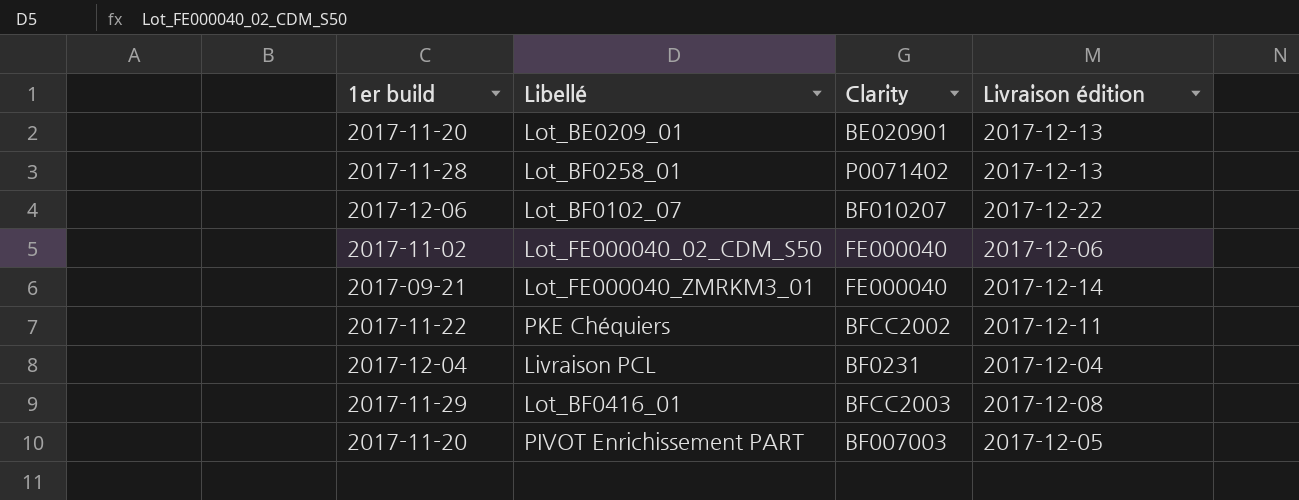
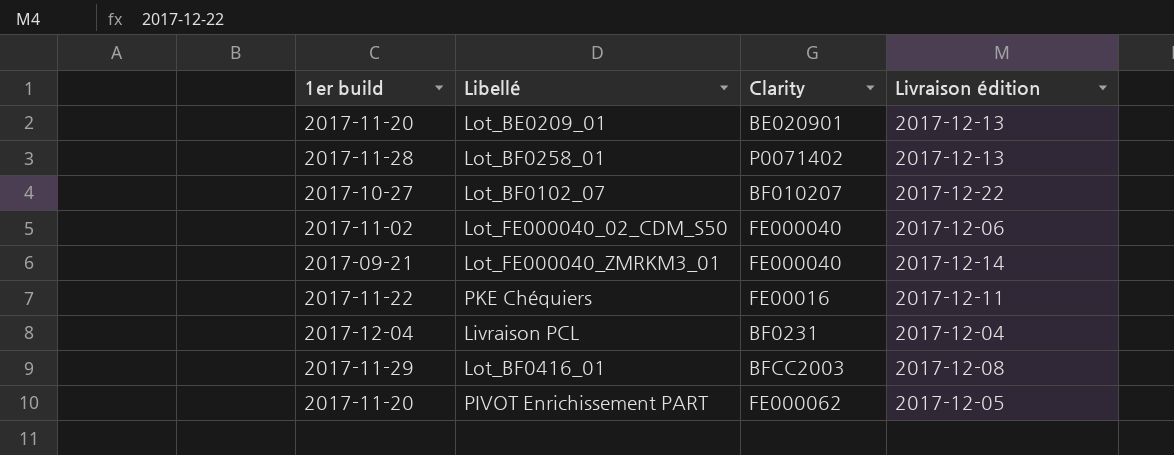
Lot_BF0102_07 | 1er build: 2017-12-06 -> 2017-10-27
PKE Chéquiers | Clarity: BFCC2002 -> FE00016
PIVOT Enrichissement PART | Clarity: BF007003 -> FE000062

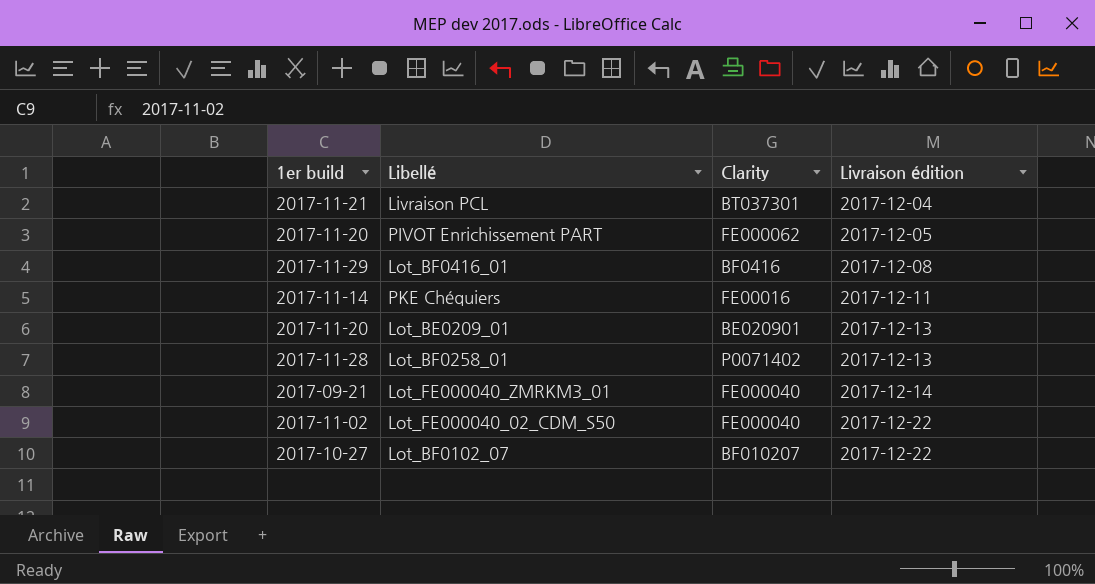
row order: none -> Livraison édition ascending
Livraison PCL | 1er build: 2017-12-04 -> 2017-11-21
Livraison PCL | Clarity: BF0231 -> BT037301
Lot_BF0416_01 | Clarity: BFCC2003 -> BF0416
PKE Chéquiers | 1er build: 2017-11-22 -> 2017-11-14
Lot_FE000040_02_CDM_S50 | Livraison édition: 2017-12-06 -> 2017-12-22

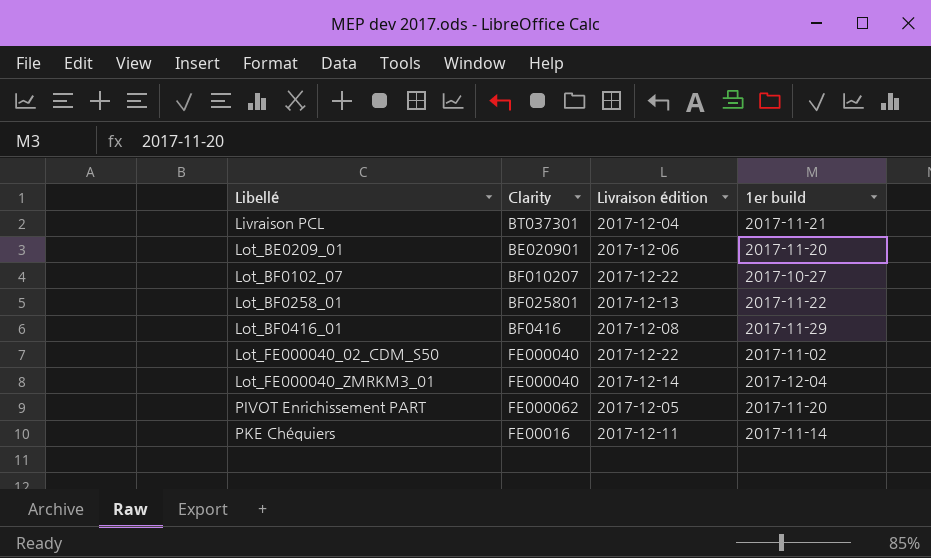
row order: Livraison édition ascending -> Libellé ascending
column 1er build | position: 1 -> 4
Lot_BE0209_01 | Livraison édition: 2017-12-13 -> 2017-12-06
Lot_BF0258_01 | Clarity: P0071402 -> BF025801
Lot_BF0258_01 | 1er build: 2017-11-28 -> 2017-11-22
Lot_FE000040_ZMRKM3_01 | 1er build: 2017-09-21 -> 2017-12-04

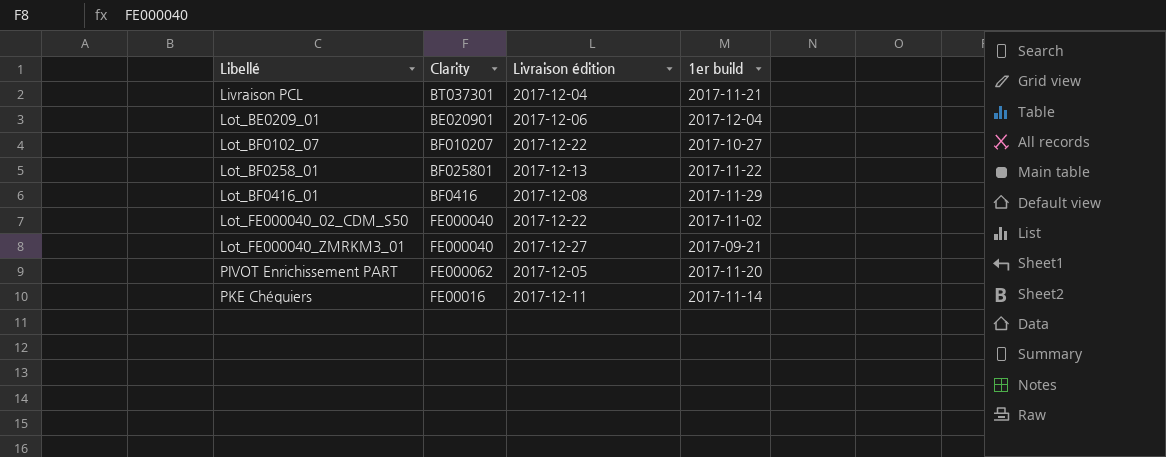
Lot_BE0209_01 | 1er build: 2017-11-20 -> 2017-12-04
Lot_FE000040_ZMRKM3_01 | Livraison édition: 2017-12-14 -> 2017-12-27
Lot_FE000040_ZMRKM3_01 | 1er build: 2017-12-04 -> 2017-09-21

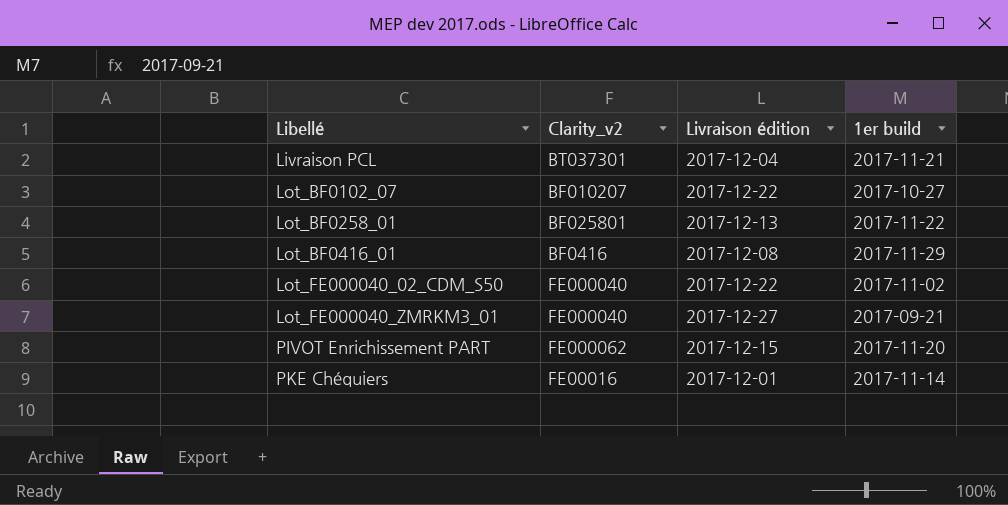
column name: Clarity -> Clarity_v2
row Lot_BE0209_01: BE020901 | 2017-12-06 | 2017-12-04 -> none
PIVOT Enrichissement PART | Livraison édition: 2017-12-05 -> 2017-12-15
PKE Chéquiers | Livraison édition: 2017-12-11 -> 2017-12-01

